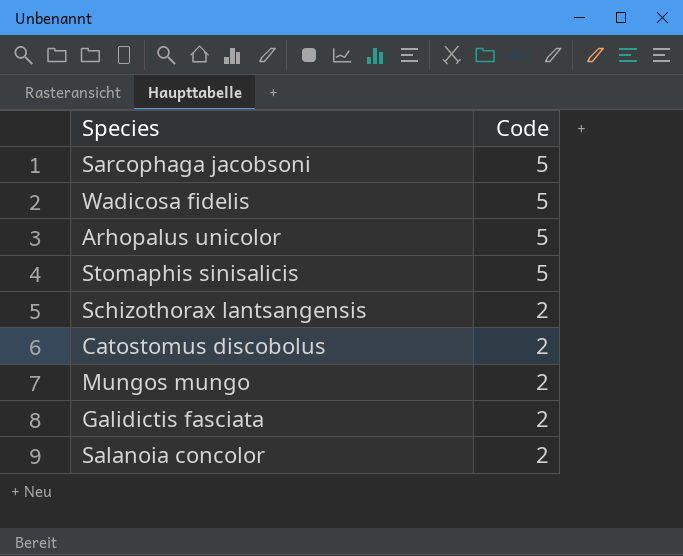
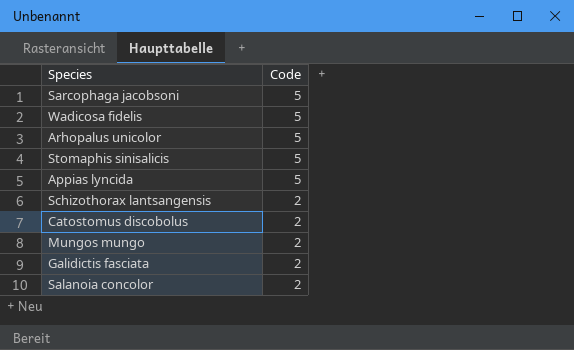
row Appias lyncida: none -> 5

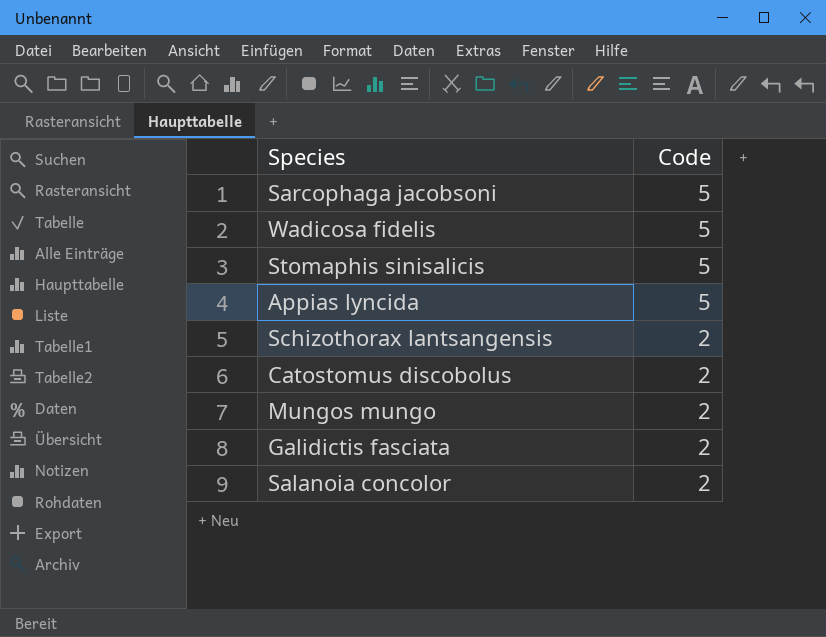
row Arhopalus unicolor: 5 -> none

